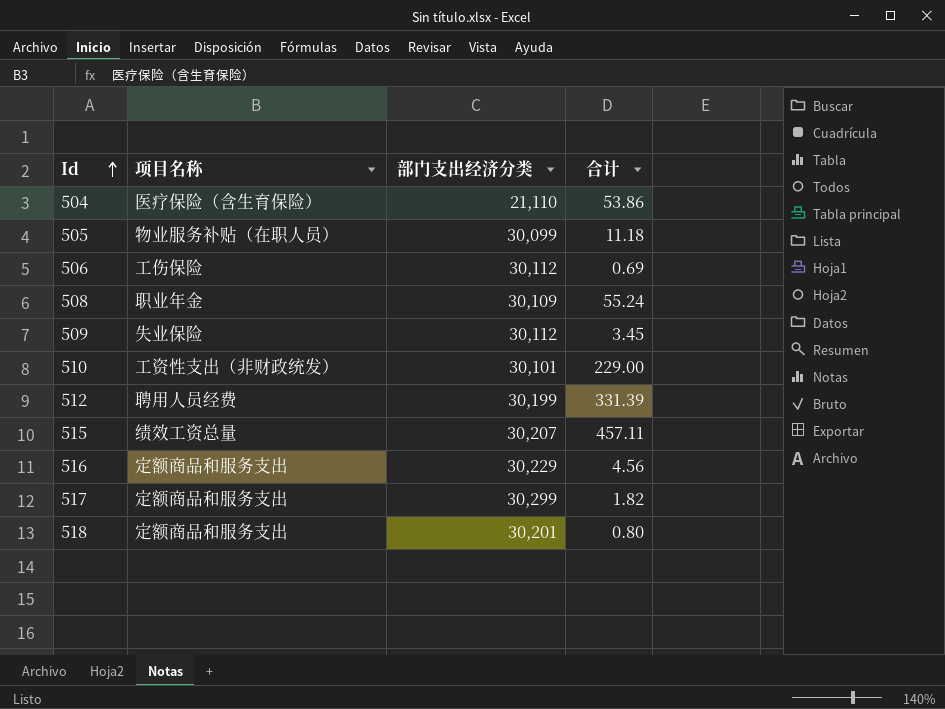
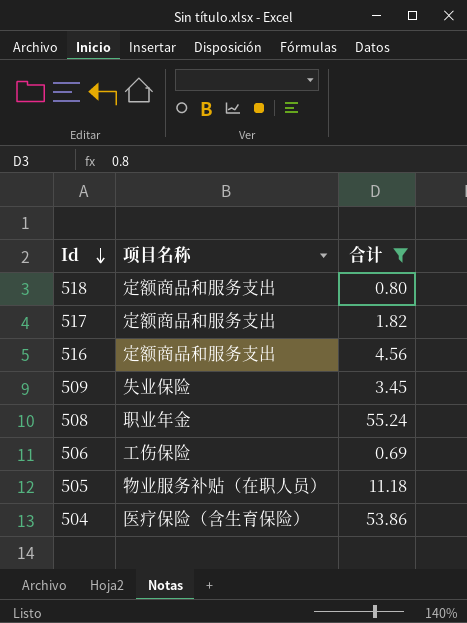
filter: none -> 合计 <= 55.24
row order: Id ascending -> Id descending
column 部门支出经济分类 | position: 3 -> none

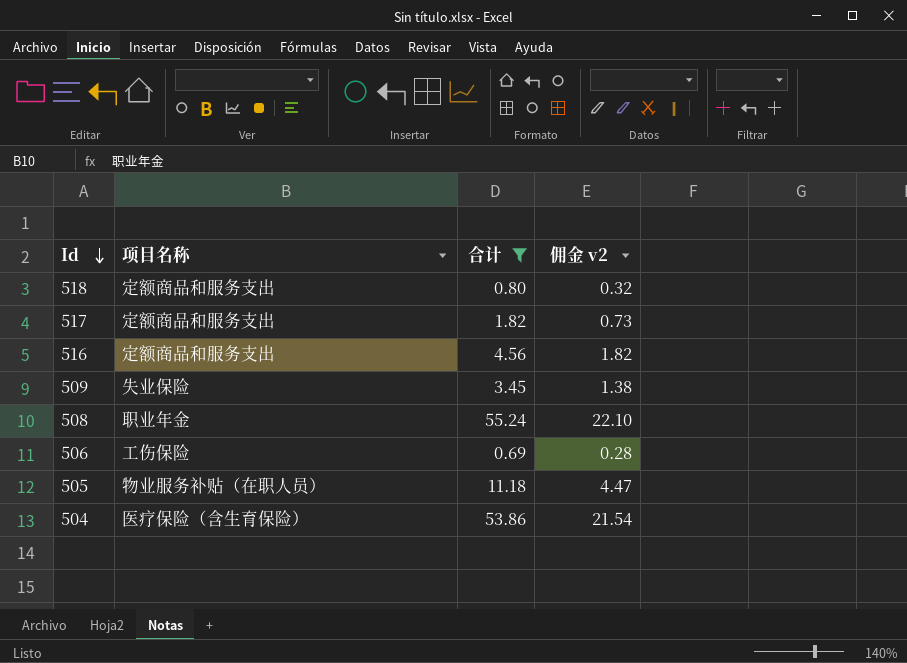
column 佣金 v2 | formula: none -> [合计] * 0.4

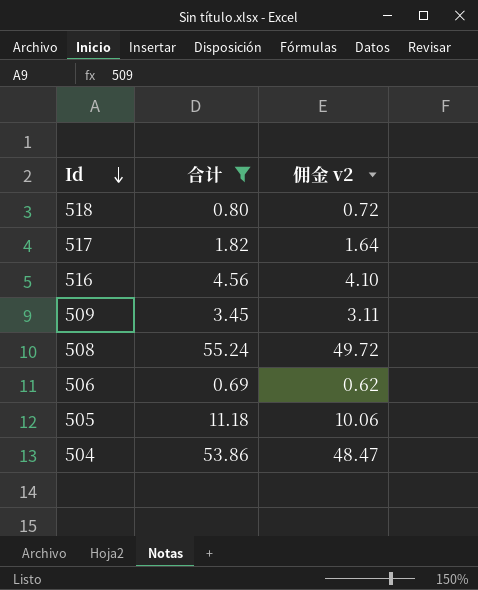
column 项目名称 | position: 2 -> none
column 佣金 v2 | formula: [合计] * 0.4 -> [合计] * 0.9

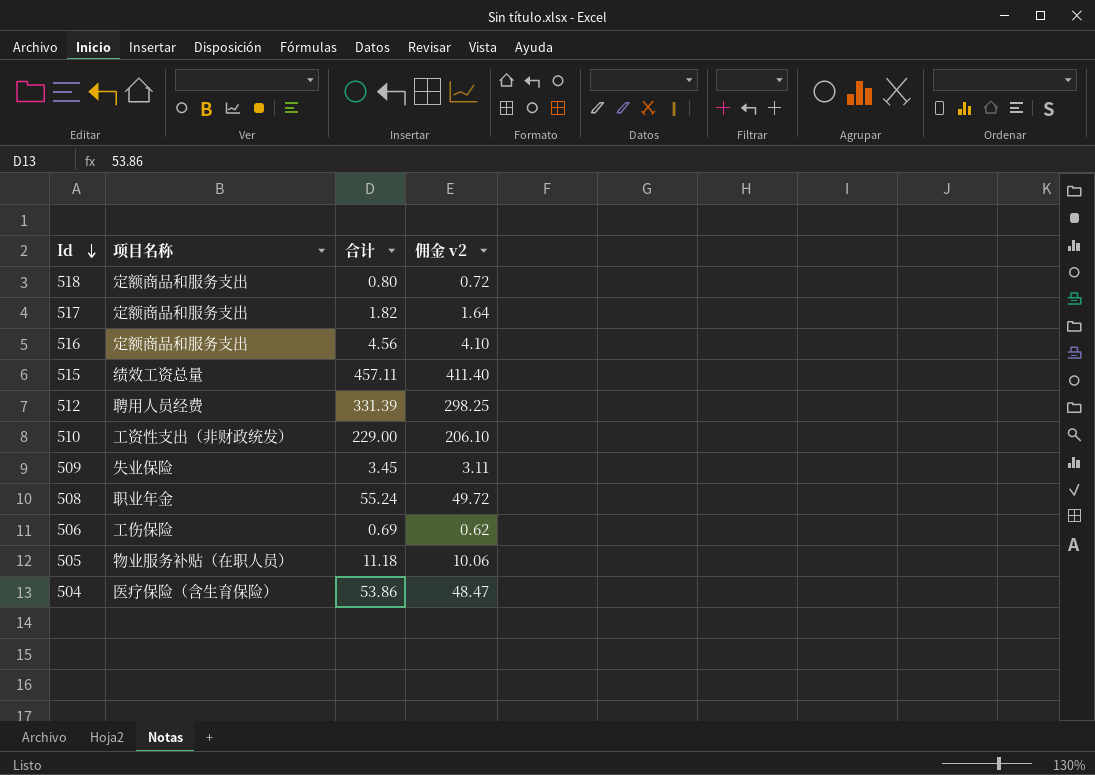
filter: 合计 <= 55.24 -> none
column 项目名称 | position: none -> 2

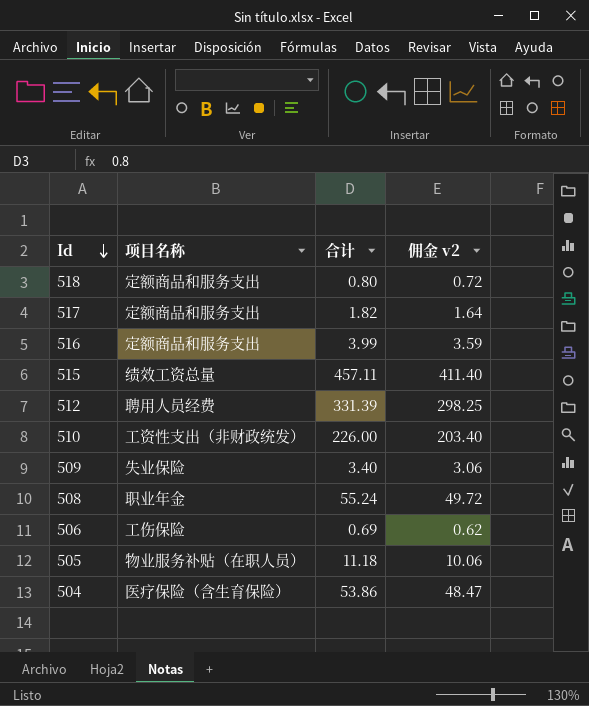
516 | 合计: 4.56 -> 3.99
516 | 佣金 v2: 4.10 -> 3.59
510 | 合计: 229.00 -> 226.00
510 | 佣金 v2: 206.10 -> 203.40
509 | 合计: 3.45 -> 3.40
509 | 佣金 v2: 3.11 -> 3.06

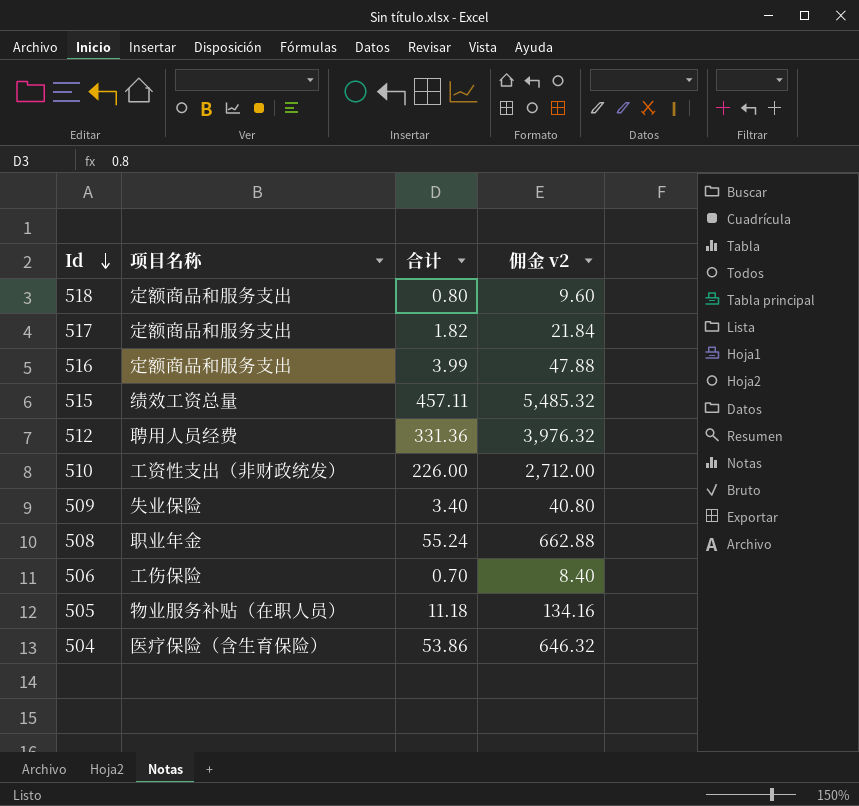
column 佣金 v2 | formula: [合计] * 0.9 -> [合计] * 12
512 | 合计: 331.39 -> 331.36
506 | 合计: 0.69 -> 0.70

